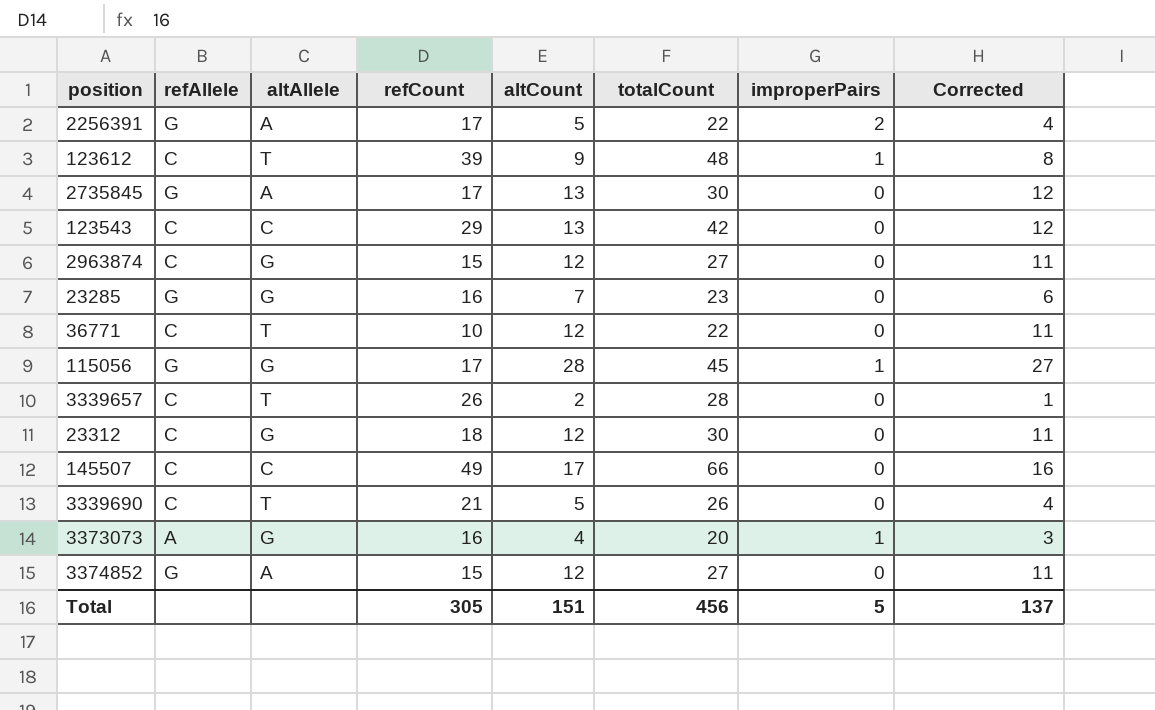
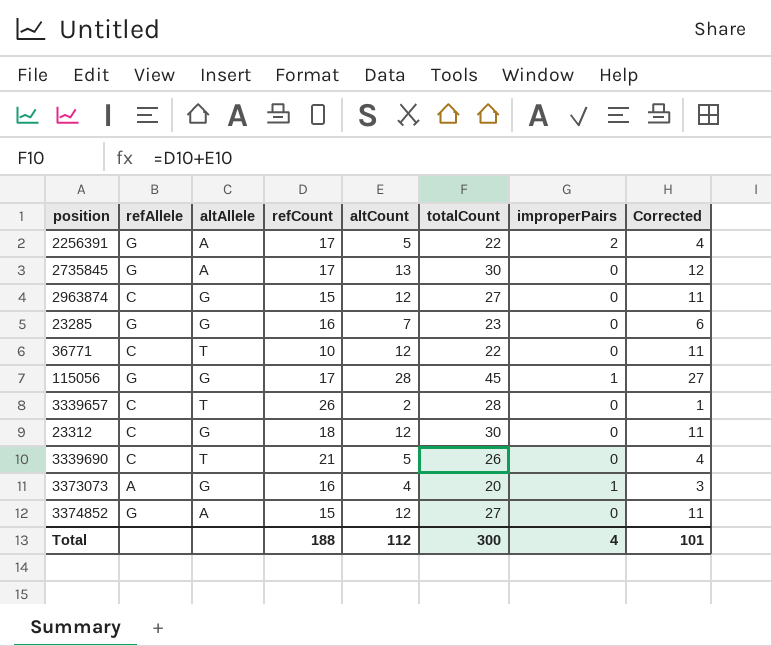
row 123612: C | T | 39 | 9 | 48 | 1 | 8 -> none
row 123543: C | C | 29 | 13 | 42 | 0 | 12 -> none
row 145507: C | C | 49 | 17 | 66 | 0 | 16 -> none
Total | refCount: 305 -> 188
Total | altCount: 151 -> 112
Total | totalCount: 456 -> 300
Total | improperPairs: 5 -> 4
Total | Corrected: 137 -> 101

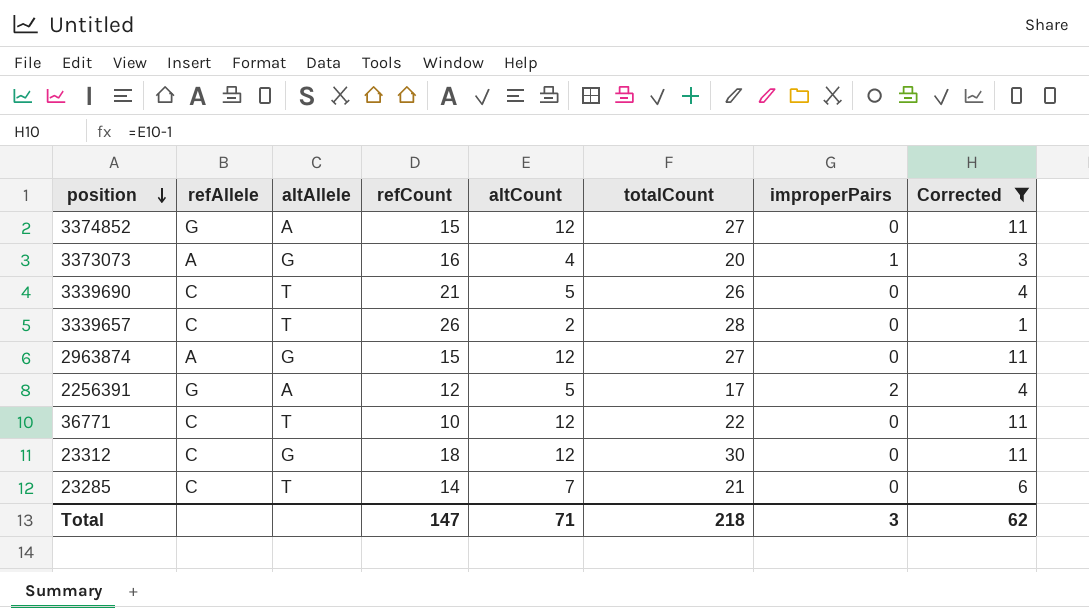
filter: none -> Corrected <= 11
row order: none -> position descending
2963874 | refAllele: C -> A
2256391 | refCount: 17 -> 12
2256391 | totalCount: 22 -> 17
23285 | refAllele: G -> C
23285 | altAllele: G -> T
23285 | refCount: 16 -> 14
23285 | totalCount: 23 -> 21
Total | refCount: 188 -> 147
Total | altCount: 112 -> 71
Total | totalCount: 300 -> 218
Total | improperPairs: 4 -> 3
Total | Corrected: 101 -> 62

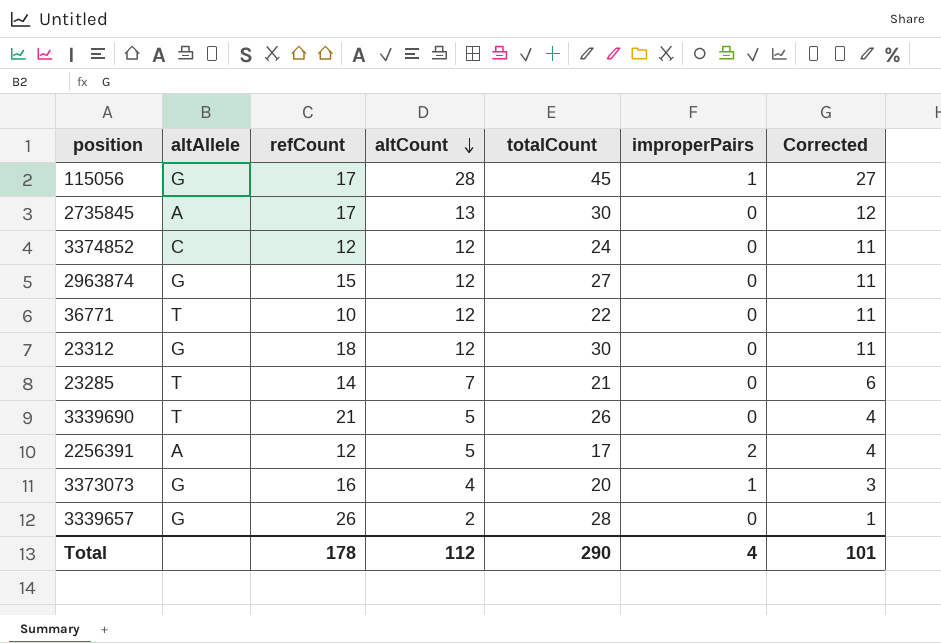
filter: Corrected <= 11 -> none
row order: position descending -> altCount descending
column refAllele | position: 2 -> none
3374852 | altAllele: A -> C
3374852 | refCount: 15 -> 12
3374852 | totalCount: 27 -> 24
3339657 | altAllele: T -> G
Total | refCount: 147 -> 178
Total | altCount: 71 -> 112
Total | totalCount: 218 -> 290
Total | improperPairs: 3 -> 4
Total | Corrected: 62 -> 101

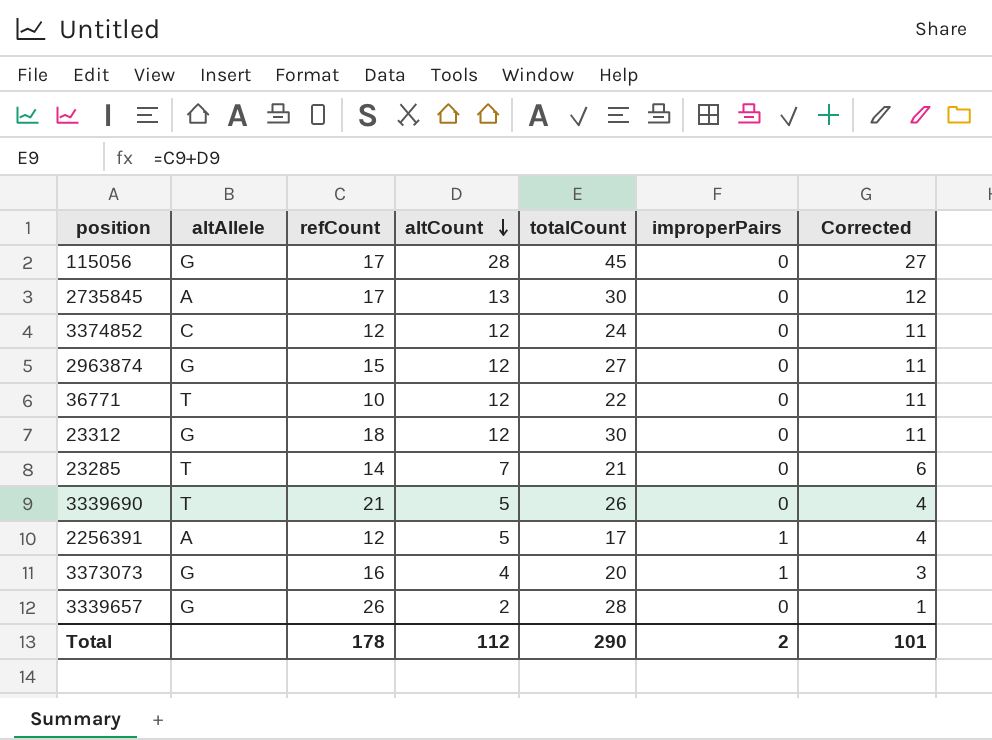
115056 | improperPairs: 1 -> 0
2256391 | improperPairs: 2 -> 1
Total | improperPairs: 4 -> 2

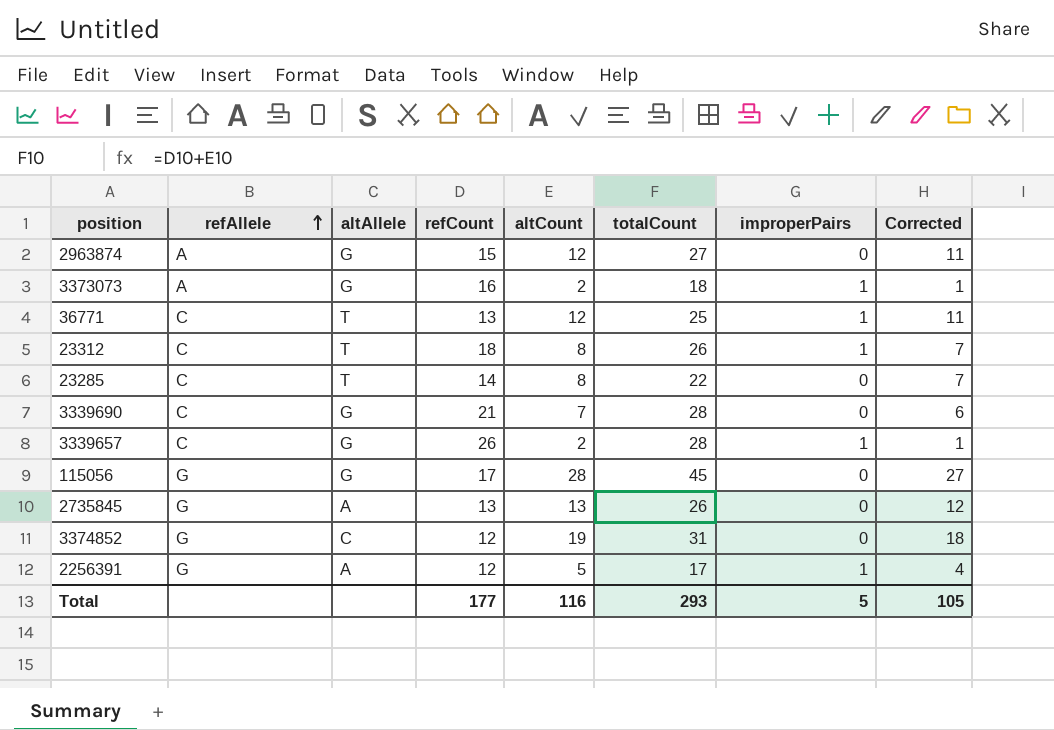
row order: altCount descending -> refAllele ascending
column refAllele | position: none -> 2
3373073 | altCount: 4 -> 2
3373073 | totalCount: 20 -> 18
3373073 | Corrected: 3 -> 1
36771 | refCount: 10 -> 13
36771 | totalCount: 22 -> 25
36771 | improperPairs: 0 -> 1
23312 | altAllele: G -> T
23312 | altCount: 12 -> 8
23312 | totalCount: 30 -> 26
23312 | improperPairs: 0 -> 1
23312 | Corrected: 11 -> 7
23285 | altCount: 7 -> 8
23285 | totalCount: 21 -> 22
23285 | Corrected: 6 -> 7
3339690 | altAllele: T -> G
3339690 | altCount: 5 -> 7
3339690 | totalCount: 26 -> 28
3339690 | Corrected: 4 -> 6
3339657 | improperPairs: 0 -> 1
2735845 | refCount: 17 -> 13
2735845 | totalCount: 30 -> 26
3374852 | altCount: 12 -> 19
3374852 | totalCount: 24 -> 31
3374852 | Corrected: 11 -> 18
Total | refCount: 178 -> 177
Total | altCount: 112 -> 116
Total | totalCount: 290 -> 293
Total | improperPairs: 2 -> 5
Total | Corrected: 101 -> 105

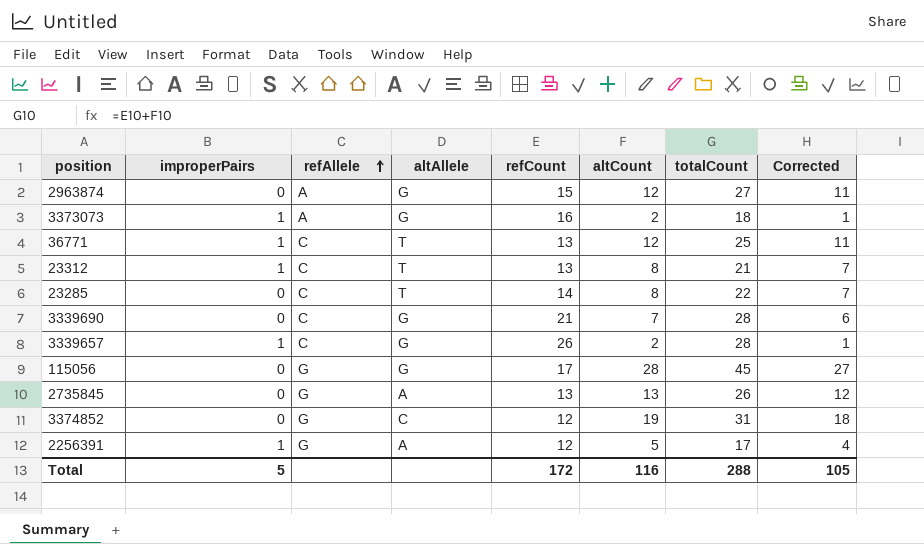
column improperPairs | position: 7 -> 2
23312 | refCount: 18 -> 13
23312 | totalCount: 26 -> 21
Total | refCount: 177 -> 172
Total | totalCount: 293 -> 288

